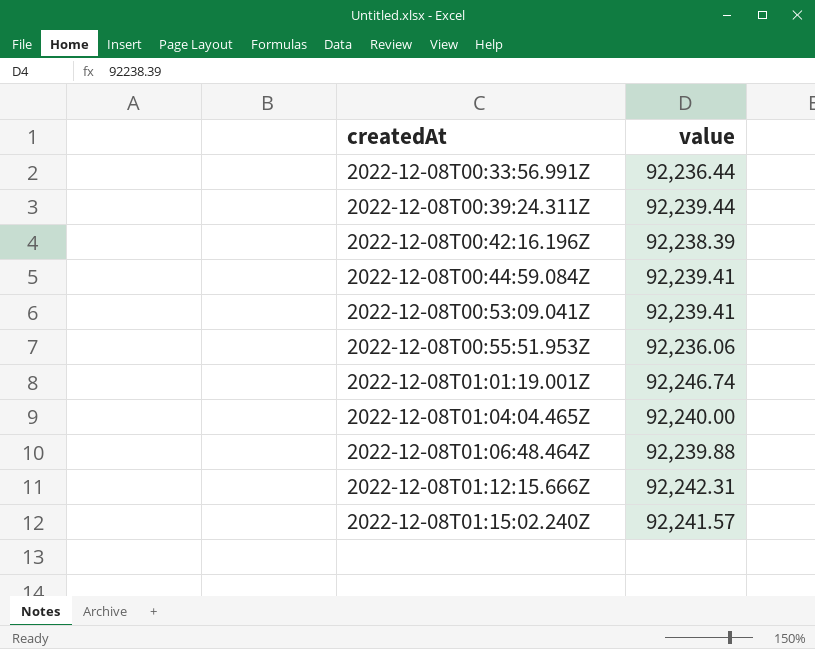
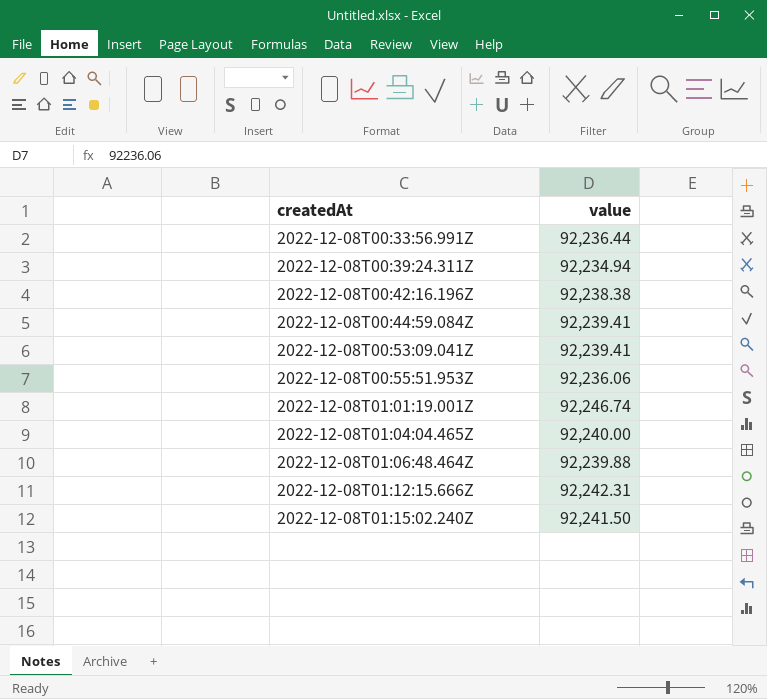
2022-12-08T00:39:24.311Z | value: 92,239.44 -> 92,234.94
2022-12-08T00:42:16.196Z | value: 92,238.39 -> 92,238.38
2022-12-08T01:15:02.240Z | value: 92,241.57 -> 92,241.50

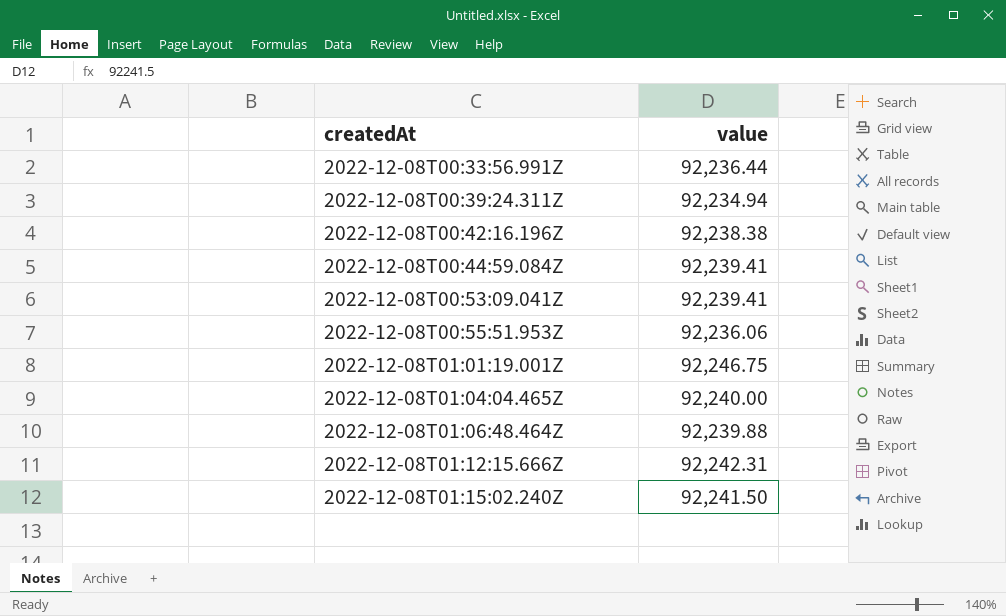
2022-12-08T01:01:19.001Z | value: 92,246.74 -> 92,246.75

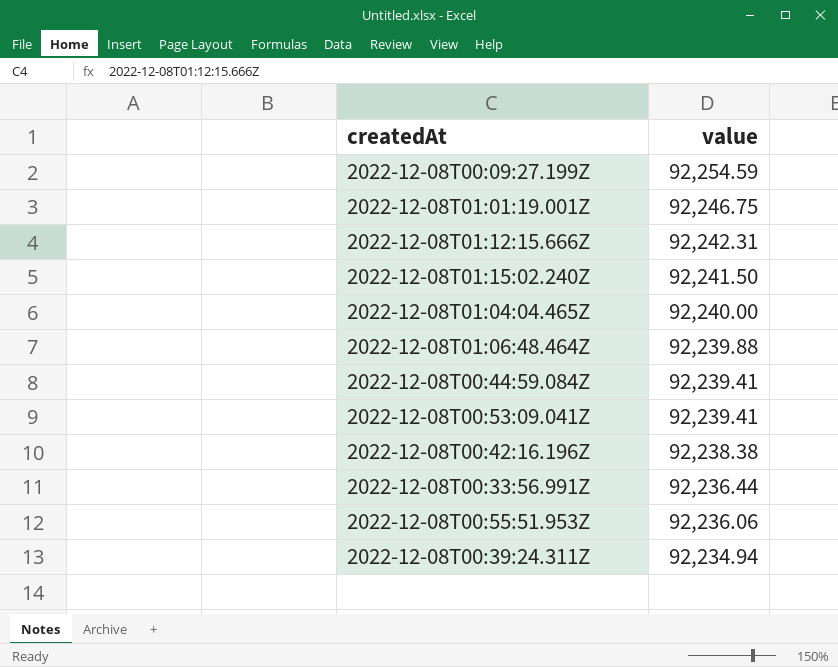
row order: createdAt ascending -> value descending
row 2022-12-08T00:09:27.199Z: none -> 92,254.59

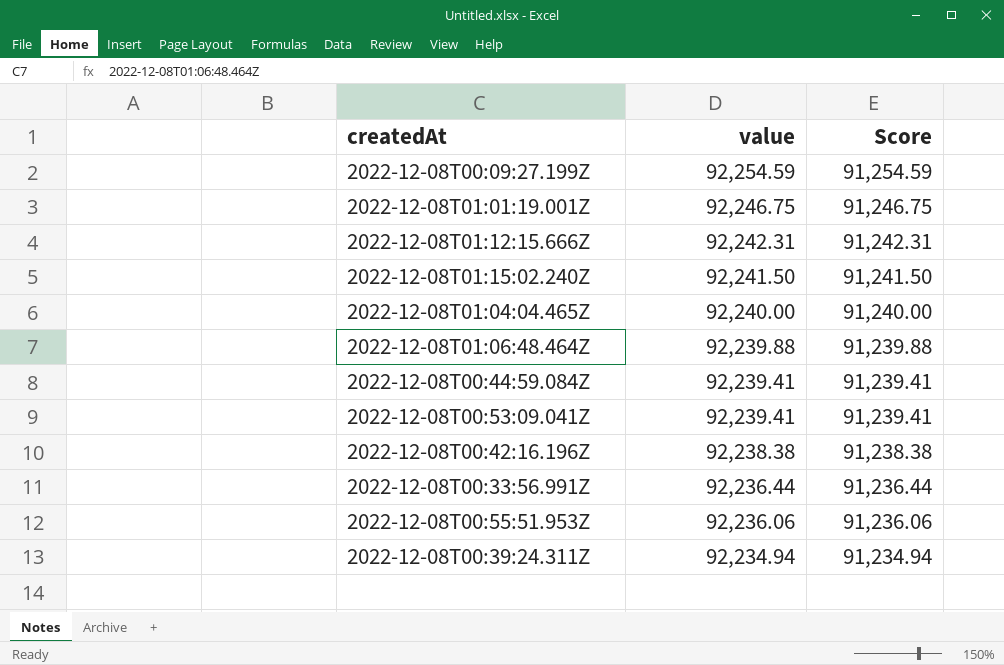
column Score | formula: none -> [value] - 1000

